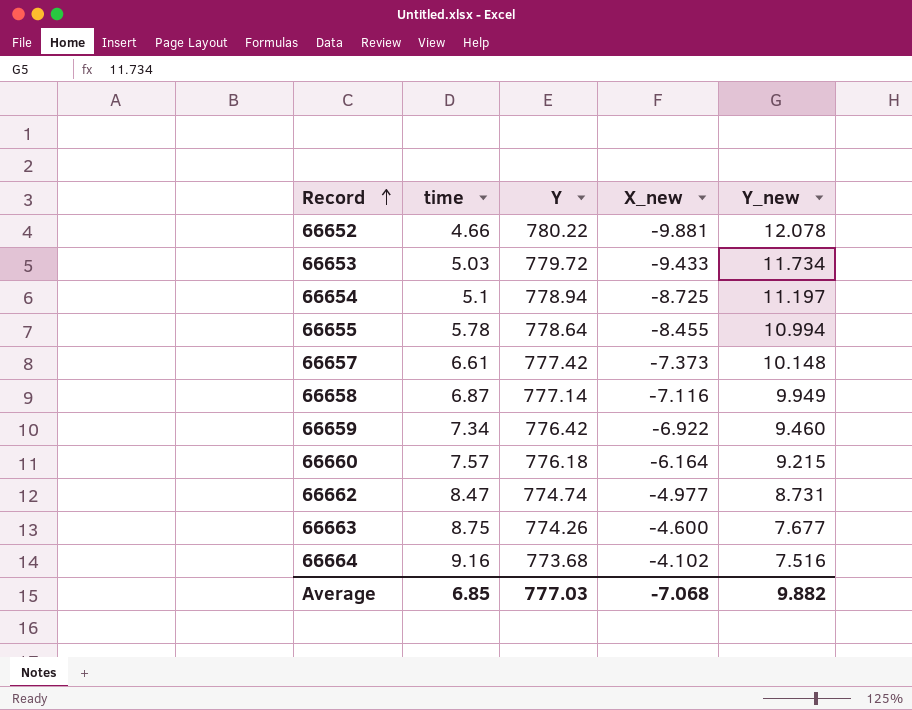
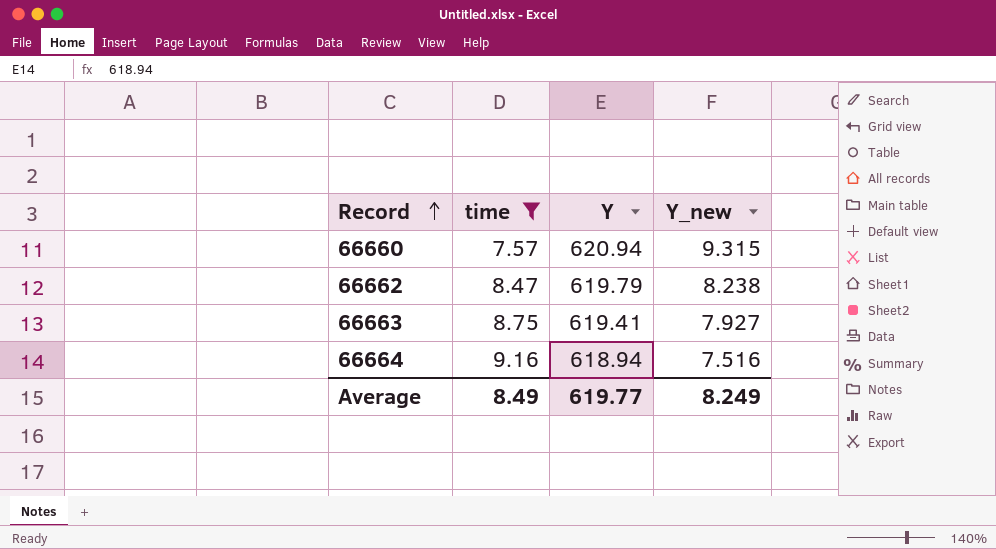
filter: none -> time >= 7.57
column X_new | position: 4 -> none
66660 | Y: 776.18 -> 620.94
66660 | Y_new: 9.215 -> 9.315
66662 | Y: 774.74 -> 619.79
66662 | Y_new: 8.731 -> 8.238
66663 | Y: 774.26 -> 619.41
66663 | Y_new: 7.677 -> 7.927
66664 | Y: 773.68 -> 618.94
Average | time: 6.85 -> 8.49
Average | Y: 777.03 -> 619.77
Average | Y_new: 9.882 -> 8.249

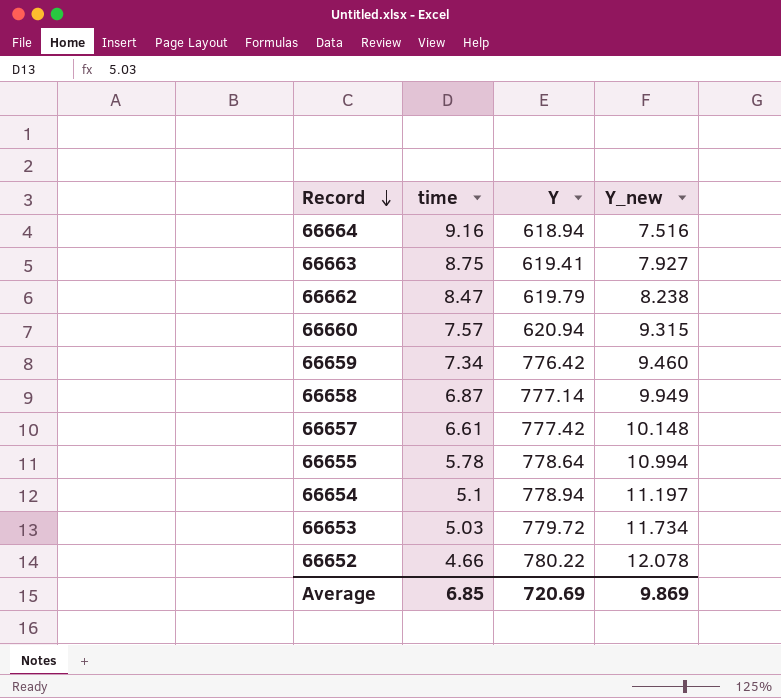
filter: time >= 7.57 -> none
row order: Record ascending -> Record descending
Average | time: 8.49 -> 6.85
Average | Y: 619.77 -> 720.69
Average | Y_new: 8.249 -> 9.869

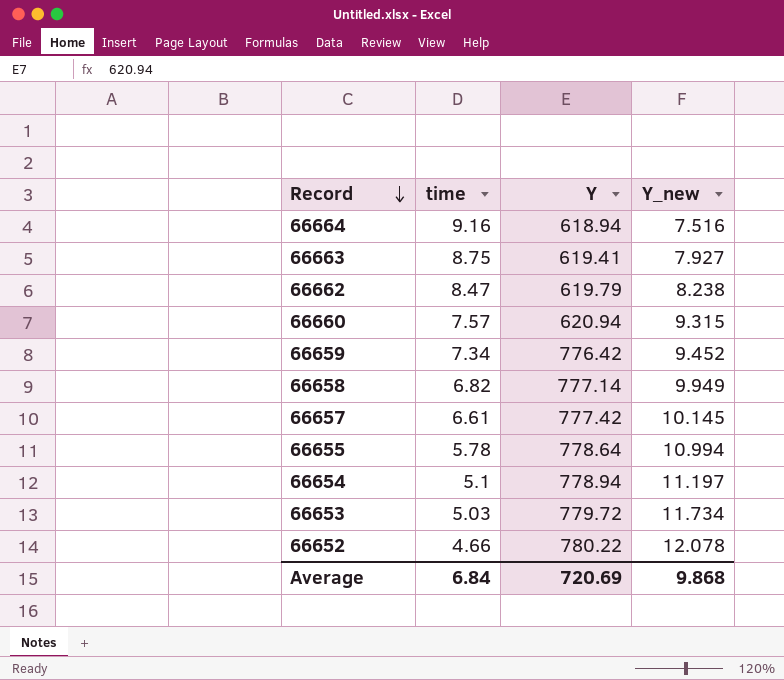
66659 | Y_new: 9.460 -> 9.452
66658 | time: 6.87 -> 6.82
66657 | Y_new: 10.148 -> 10.145
Average | time: 6.85 -> 6.84
Average | Y_new: 9.869 -> 9.868

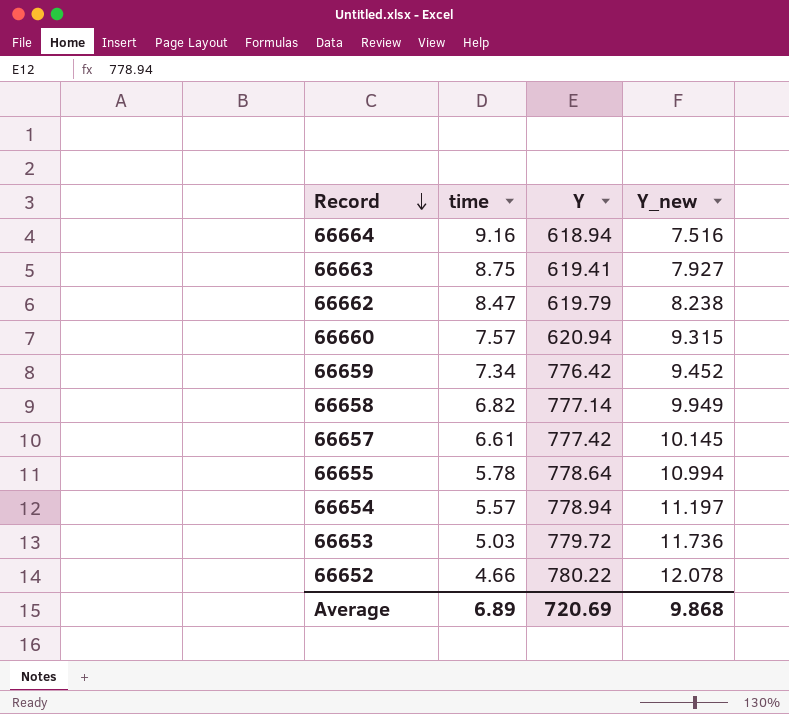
66654 | time: 5.1 -> 5.57
66653 | Y_new: 11.734 -> 11.736
Average | time: 6.84 -> 6.89

